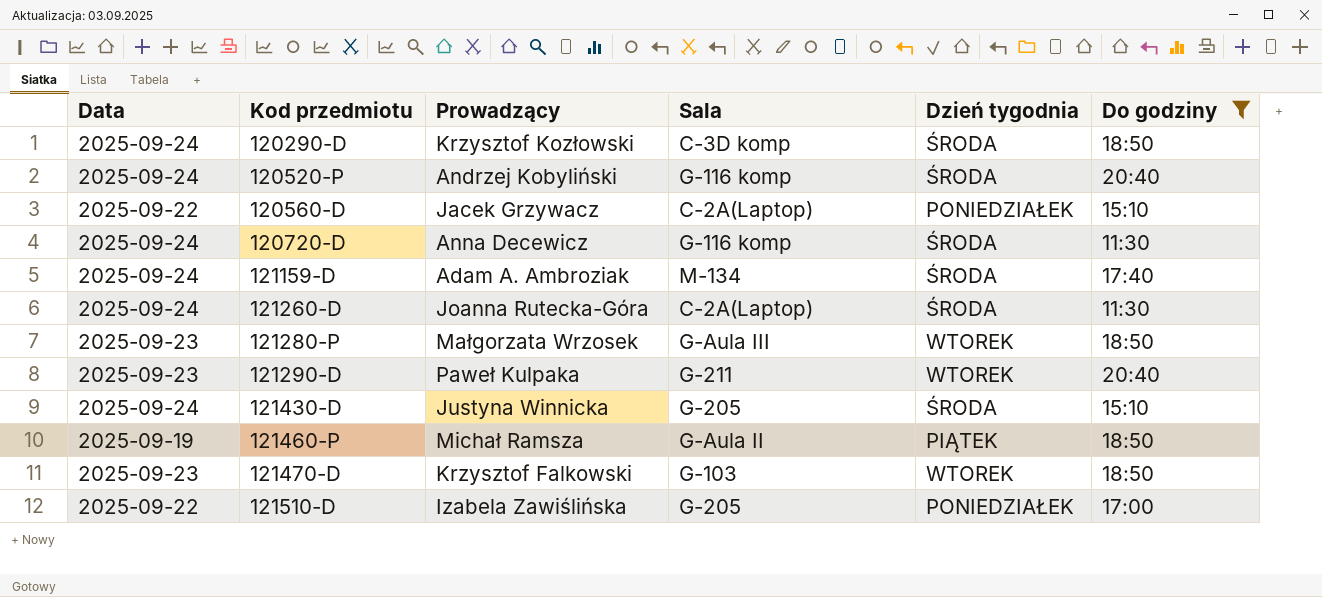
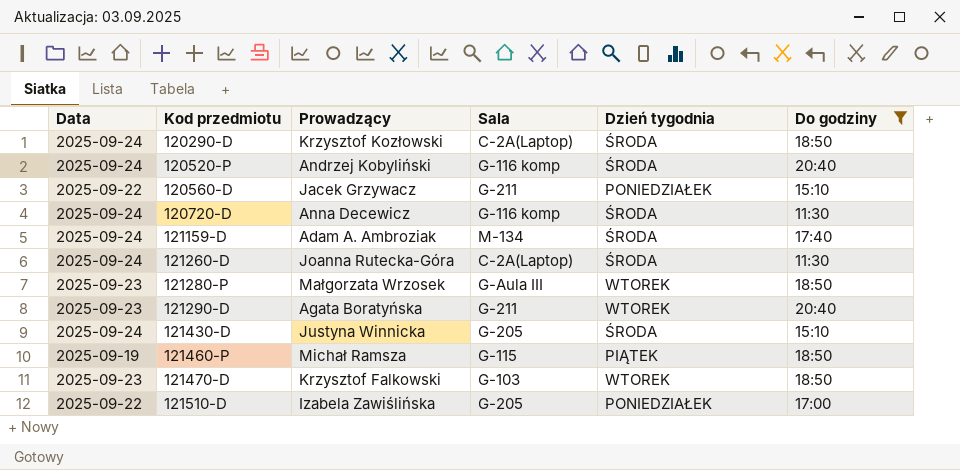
120290-D | Sala: C-3D komp -> C-2A(Laptop)
120560-D | Sala: C-2A(Laptop) -> G-211
121290-D | Prowadzący: Paweł Kulpaka -> Agata Boratyńska
121460-P | Sala: G-Aula II -> G-115

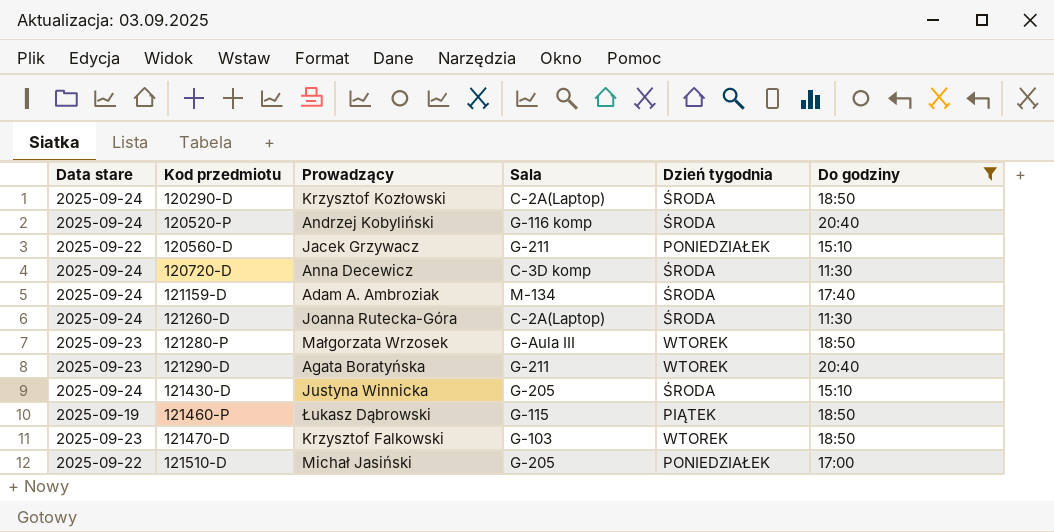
column name: Data -> Data stare
120720-D | Sala: G-116 komp -> C-3D komp
121460-P | Prowadzący: Michał Ramsza -> Łukasz Dąbrowski
121510-D | Prowadzący: Izabela Zawiślińska -> Michał Jasiński

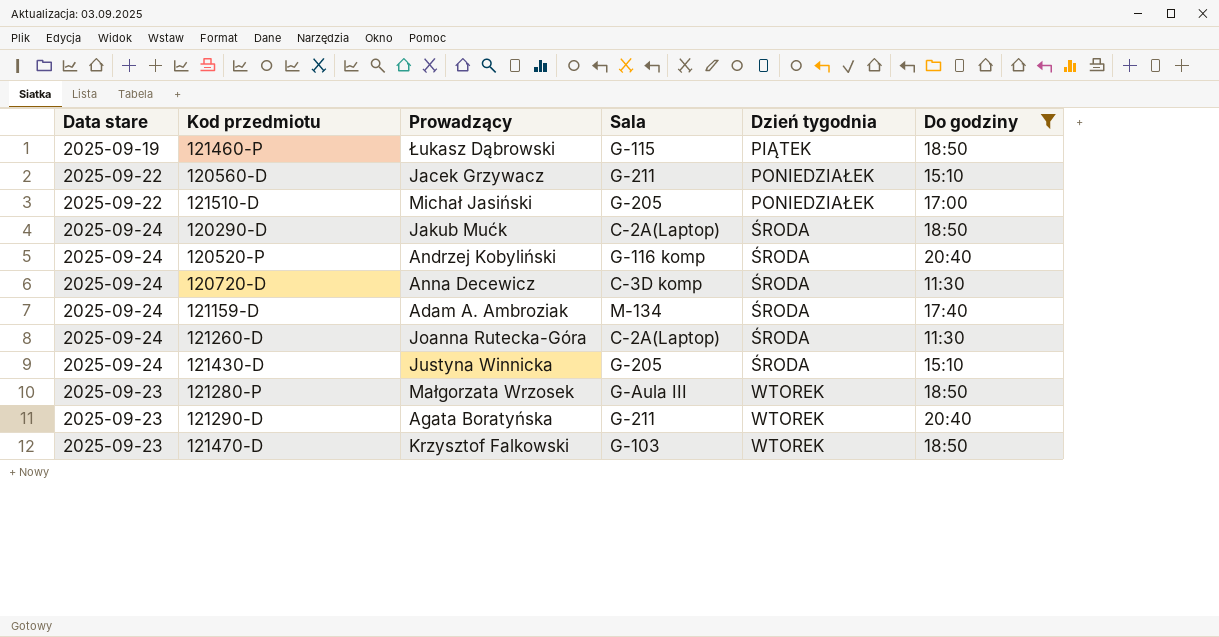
row order: Kod przedmiotu ascending -> Dzień tygodnia ascending
120290-D | Prowadzący: Krzysztof Kozłowski -> Jakub Mućk

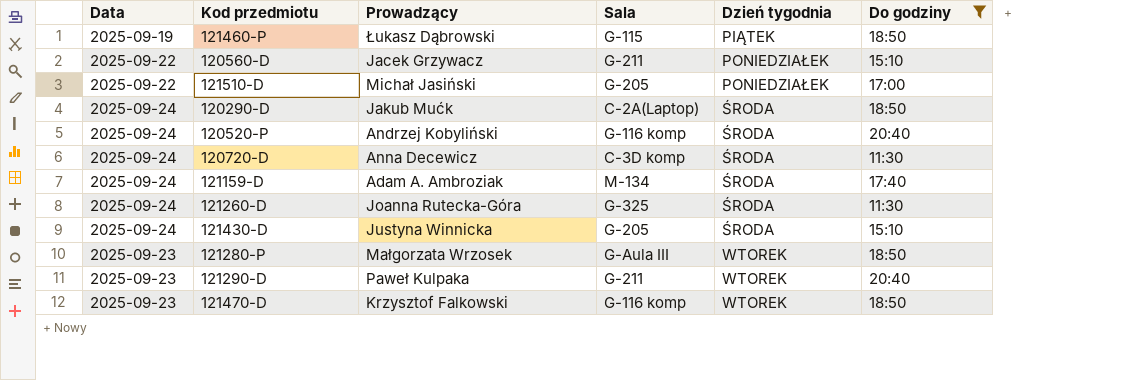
column name: Data stare -> Data
121260-D | Sala: C-2A(Laptop) -> G-325
121290-D | Prowadzący: Agata Boratyńska -> Paweł Kulpaka
121470-D | Sala: G-103 -> G-116 komp

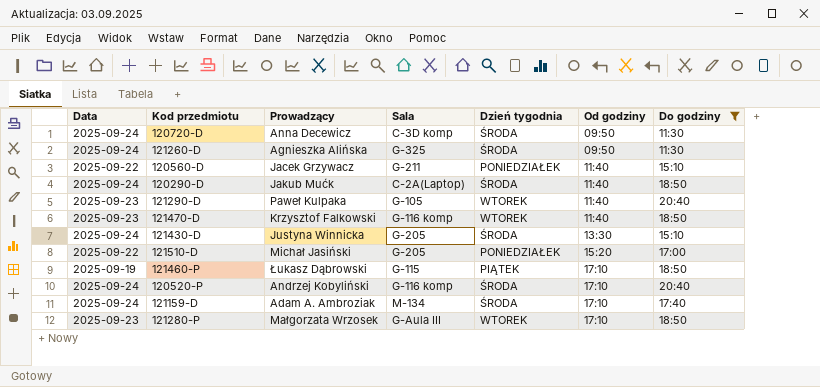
row order: Dzień tygodnia ascending -> Od godziny ascending
column Od godziny | position: none -> 6
121260-D | Prowadzący: Joanna Rutecka-Góra -> Agnieszka Alińska
121290-D | Sala: G-211 -> G-105

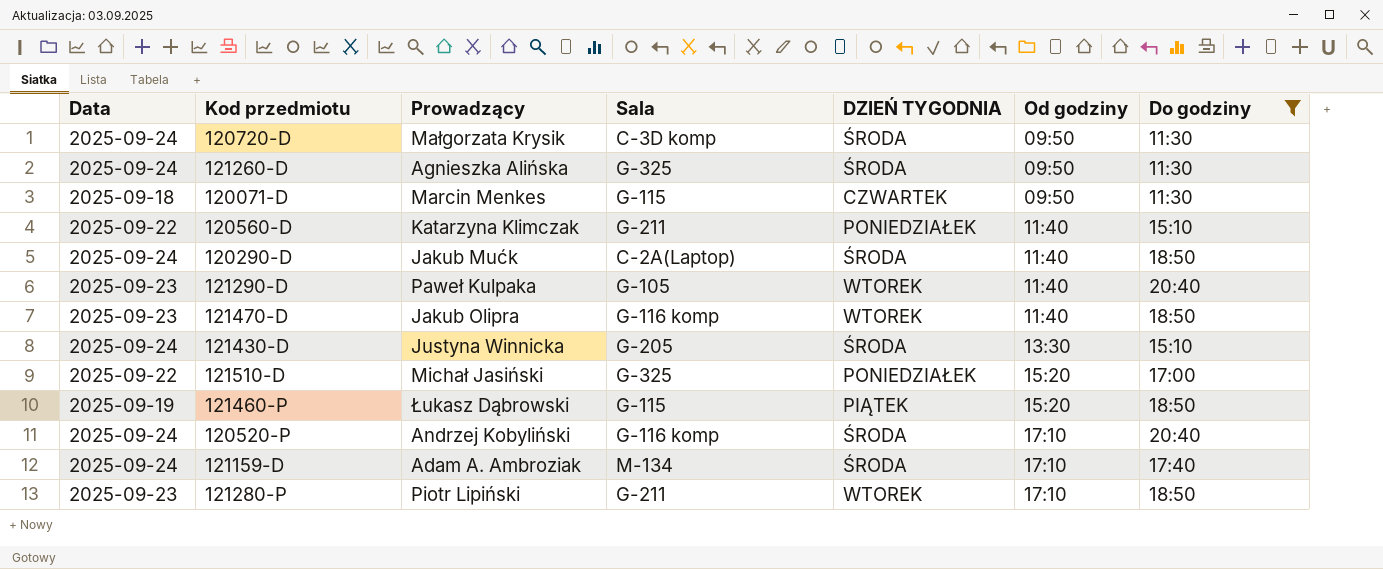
column name: Dzień tygodnia -> DZIEŃ TYGODNIA
120720-D | Prowadzący: Anna Decewicz -> Małgorzata Krysik
row 120071-D: none -> 2025-09-18 | Marcin Menkes | G-115 | CZWARTEK | 09:50 | 11:30
120560-D | Prowadzący: Jacek Grzywacz -> Katarzyna Klimczak
121470-D | Prowadzący: Krzysztof Falkowski -> Jakub Olipra
121510-D | Sala: G-205 -> G-325
121460-P | Od godziny: 17:10 -> 15:20
121280-P | Prowadzący: Małgorzata Wrzosek -> Piotr Lipiński
121280-P | Sala: G-Aula III -> G-211

